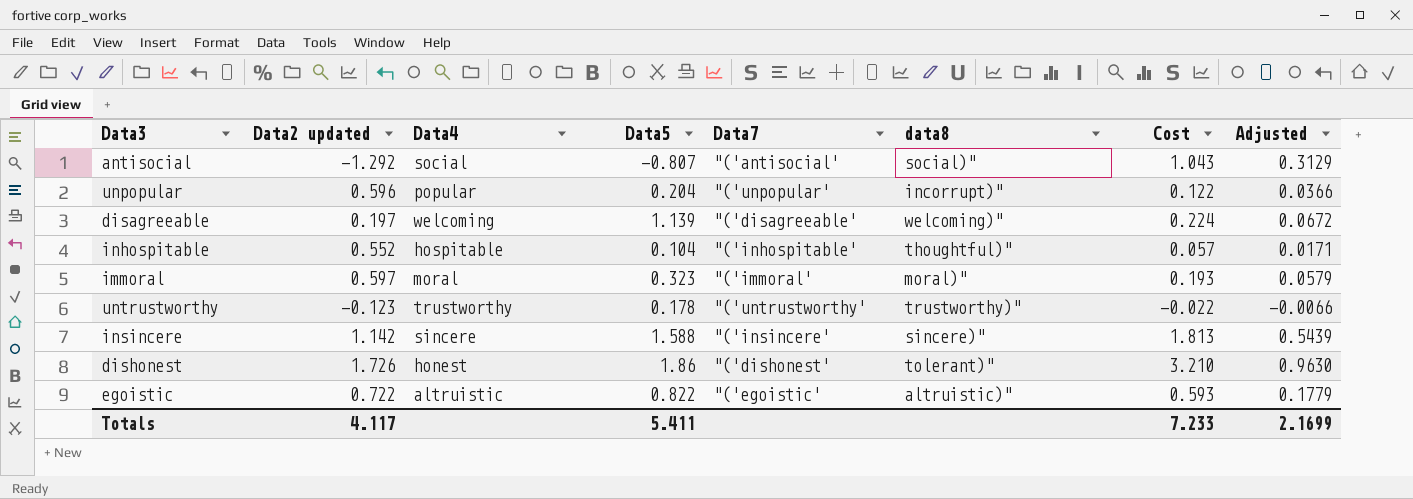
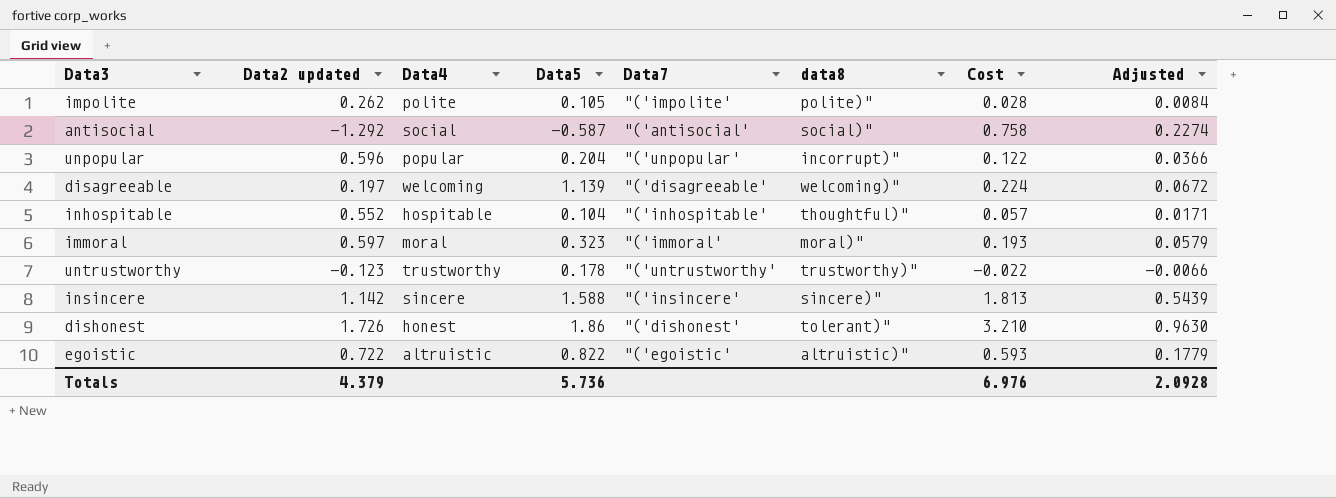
row impolite: none -> 0.262 | polite | 0.105 | "('impolite' | polite)" | 0.028 | 0.0084
antisocial | Data5: -0.807 -> -0.587
antisocial | Cost: 1.043 -> 0.758
antisocial | Adjusted: 0.3129 -> 0.2274
Totals | Data2 updated: 4.117 -> 4.379
Totals | Data5: 5.411 -> 5.736
Totals | Cost: 7.233 -> 6.976
Totals | Adjusted: 2.1699 -> 2.0928

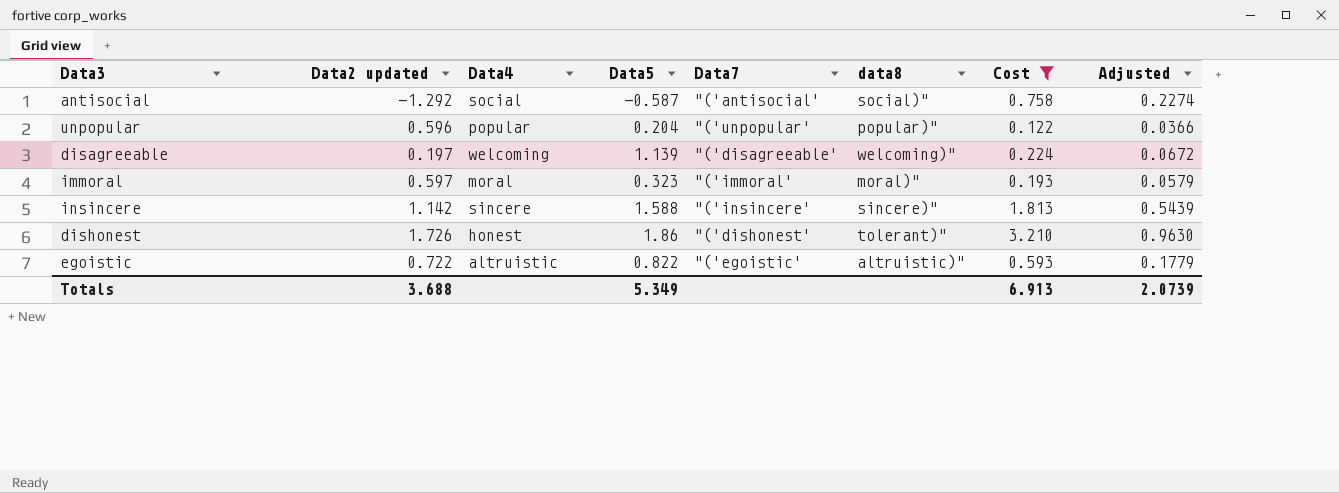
filter: none -> Cost >= 0.122
unpopular | data8: incorrupt)" -> popular)"
Totals | Data2 updated: 4.379 -> 3.688
Totals | Data5: 5.736 -> 5.349
Totals | Cost: 6.976 -> 6.913
Totals | Adjusted: 2.0928 -> 2.0739

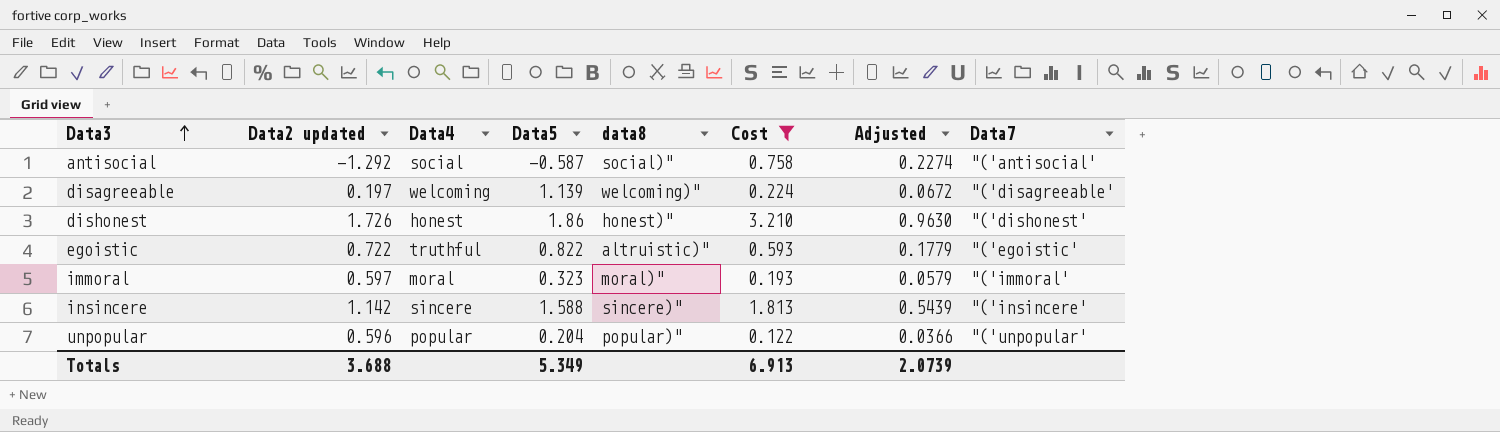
row order: none -> Data3 ascending
column Data7 | position: 5 -> 8
dishonest | data8: tolerant)" -> honest)"
egoistic | Data4: altruistic -> truthful

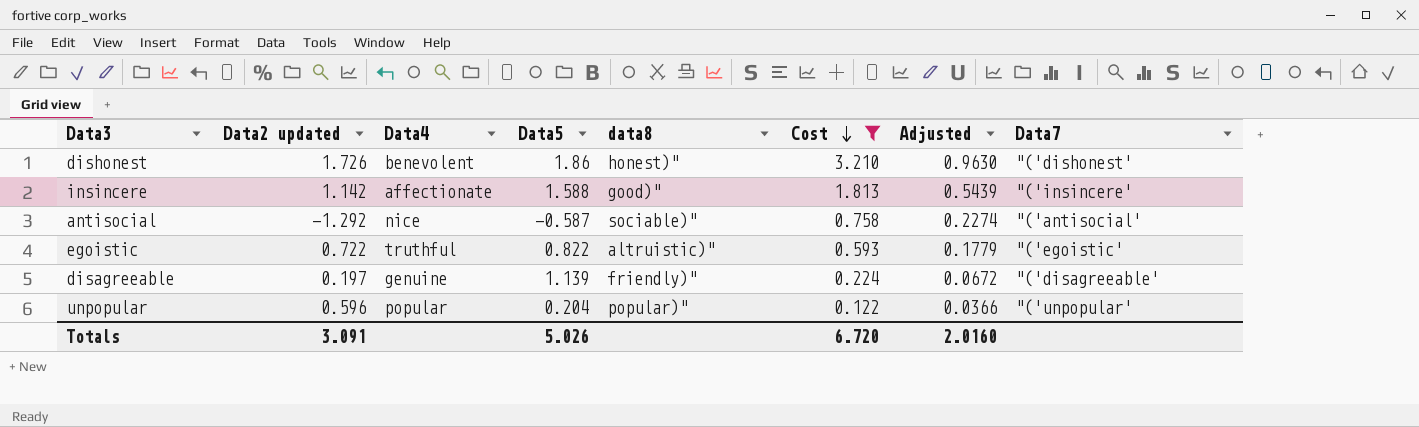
row order: Data3 ascending -> Cost descending
row immoral: 0.597 | moral | 0.323 | moral)" | 0.193 | 0.0579 | "('immoral' -> none
dishonest | Data4: honest -> benevolent
insincere | Data4: sincere -> affectionate
insincere | data8: sincere)" -> good)"
antisocial | Data4: social -> nice
antisocial | data8: social)" -> sociable)"
disagreeable | Data4: welcoming -> genuine
disagreeable | data8: welcoming)" -> friendly)"
Totals | Data2 updated: 3.688 -> 3.091
Totals | Data5: 5.349 -> 5.026
Totals | Cost: 6.913 -> 6.720
Totals | Adjusted: 2.0739 -> 2.0160

